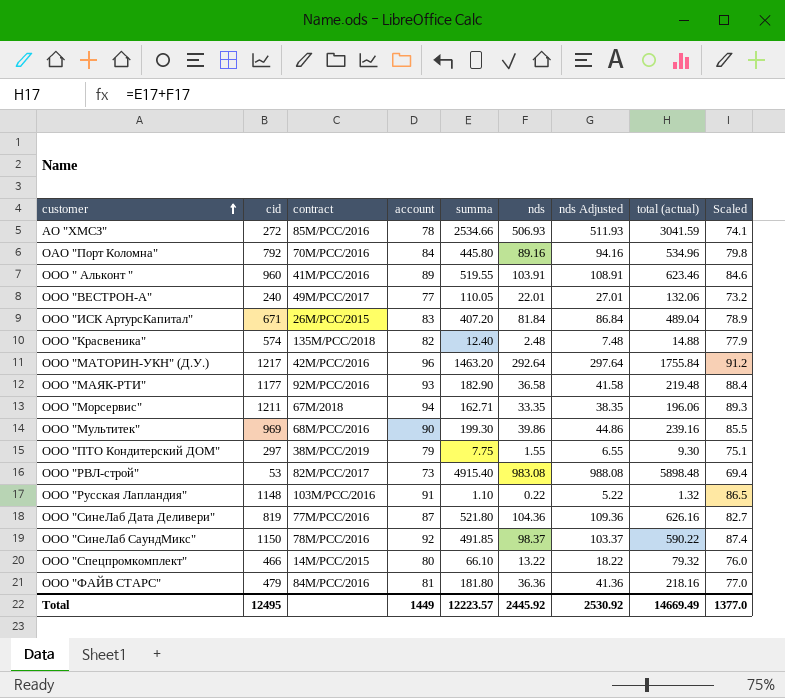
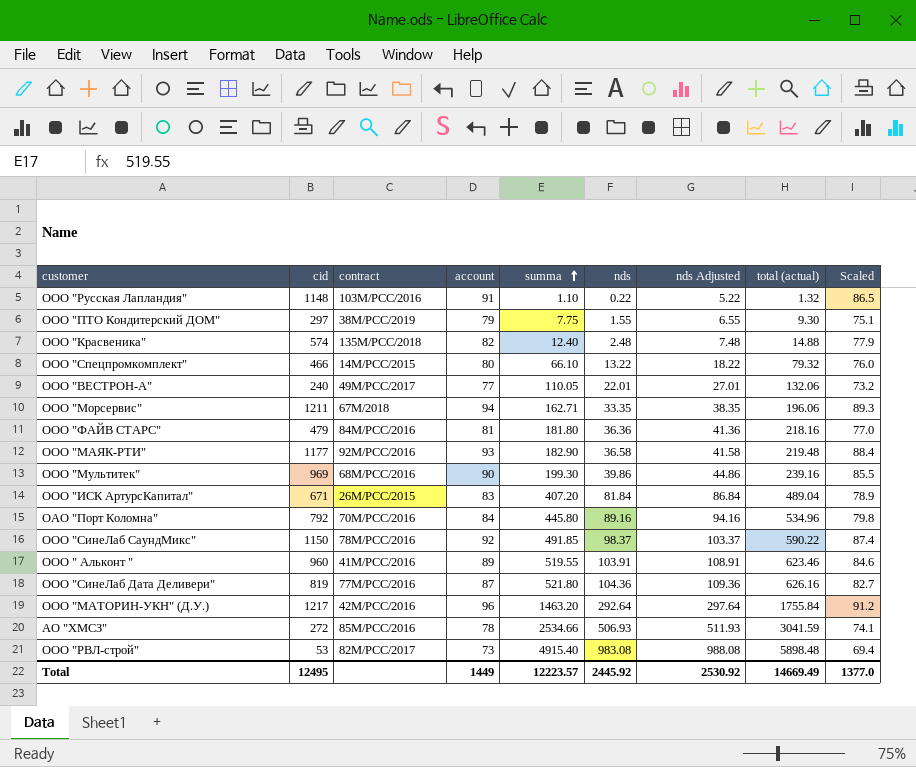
row order: customer ascending -> summa ascending

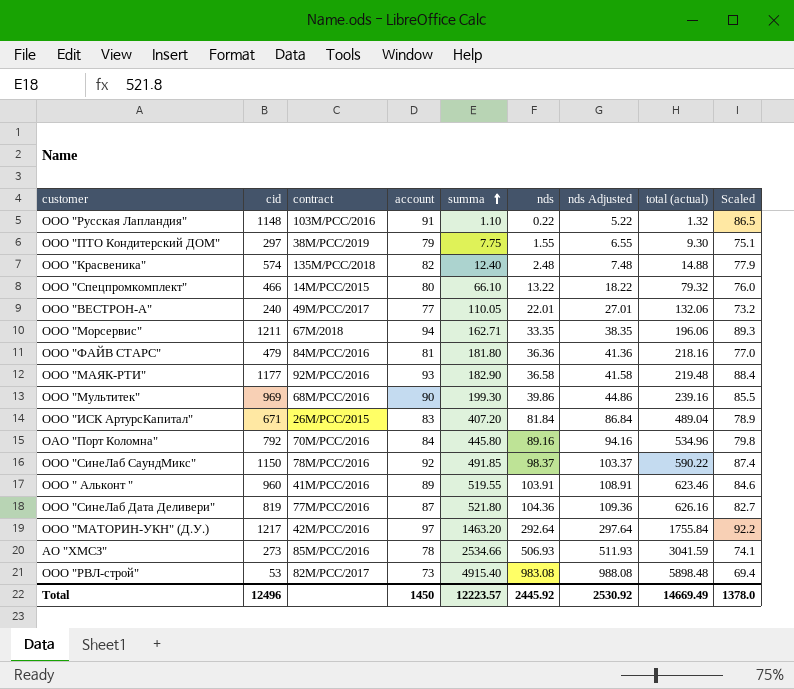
ООО "МАТОРИН-УКН" (Д.У.) | account: 96 -> 97
ООО "МАТОРИН-УКН" (Д.У.) | Scaled: 91.2 -> 92.2
АО "ХМСЗ" | cid: 272 -> 273
Total | cid: 12495 -> 12496
Total | account: 1449 -> 1450
Total | Scaled: 1377.0 -> 1378.0

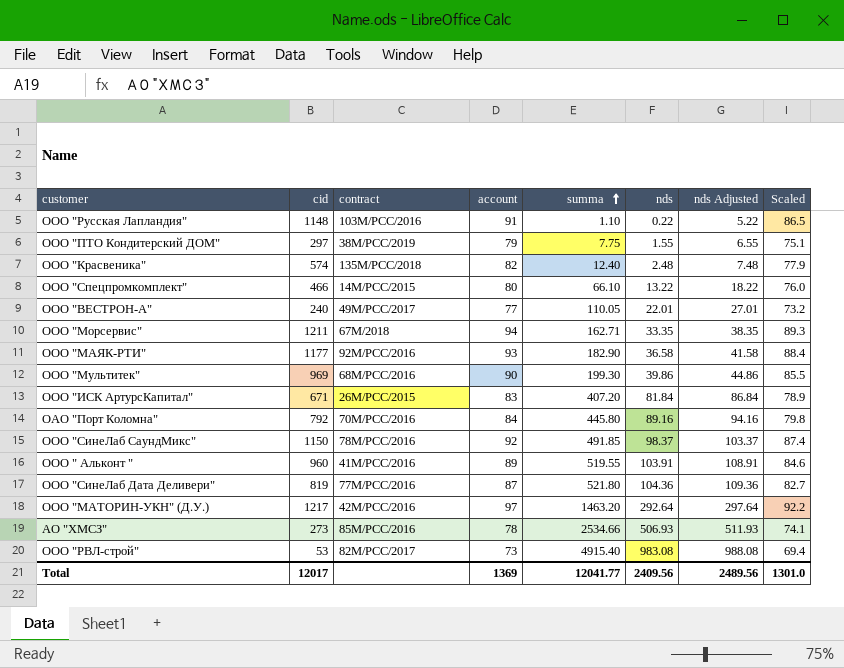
column total (actual) | formula: [summa] + [nds] -> none
row ООО "ФАЙВ СТАРС": 479 | 84М/РСС/2016 | 81 | 181.80 | 36.36 | 41.36 | 218.16 | 77.0 -> none
Total | cid: 12496 -> 12017
Total | account: 1450 -> 1369
Total | summa: 12223.57 -> 12041.77
Total | nds: 2445.92 -> 2409.56
Total | nds Adjusted: 2530.92 -> 2489.56
Total | Scaled: 1378.0 -> 1301.0

